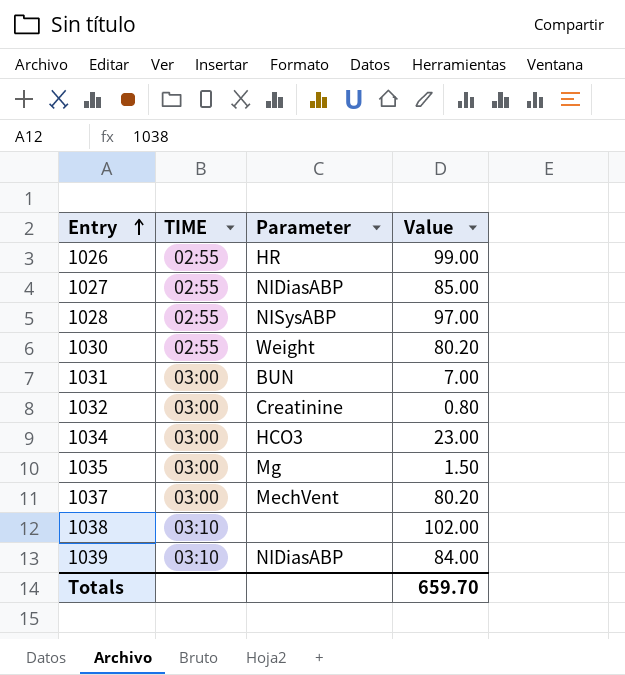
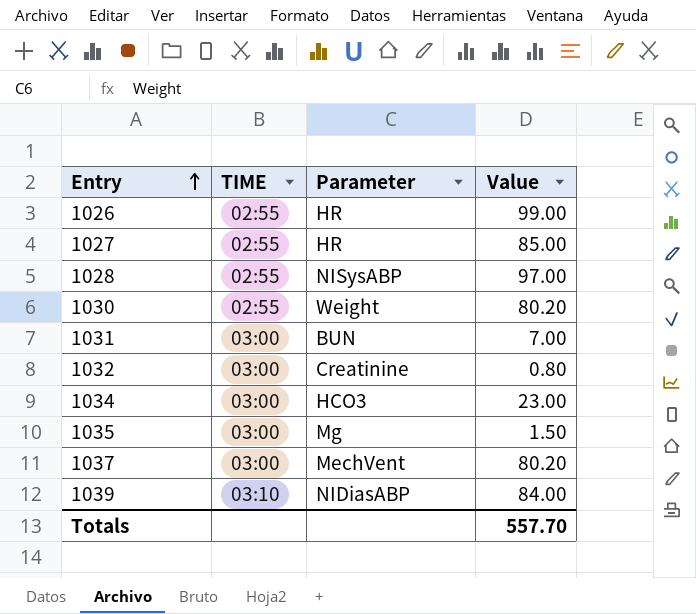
row 1038: 03:10 | none | 102.00 -> none
1027 | Parameter: NIDiasABP -> HR
Totals | Value: 659.70 -> 557.70

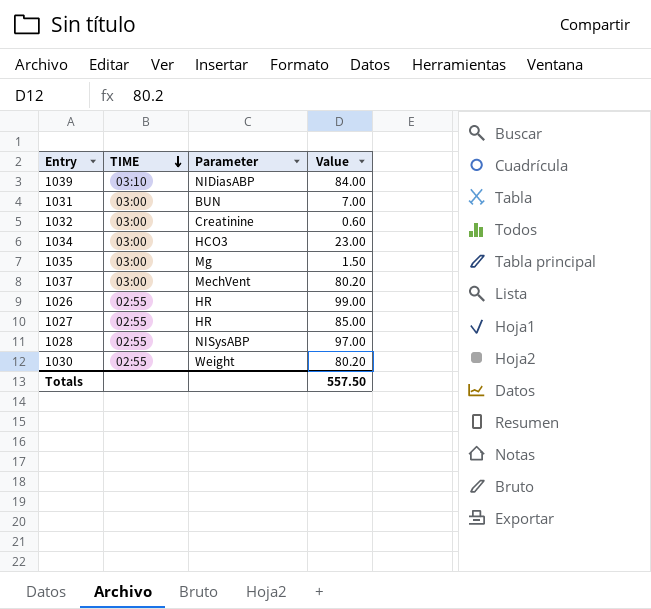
row order: Entry ascending -> TIME descending
1032 | Value: 0.80 -> 0.60
Totals | Value: 557.70 -> 557.50

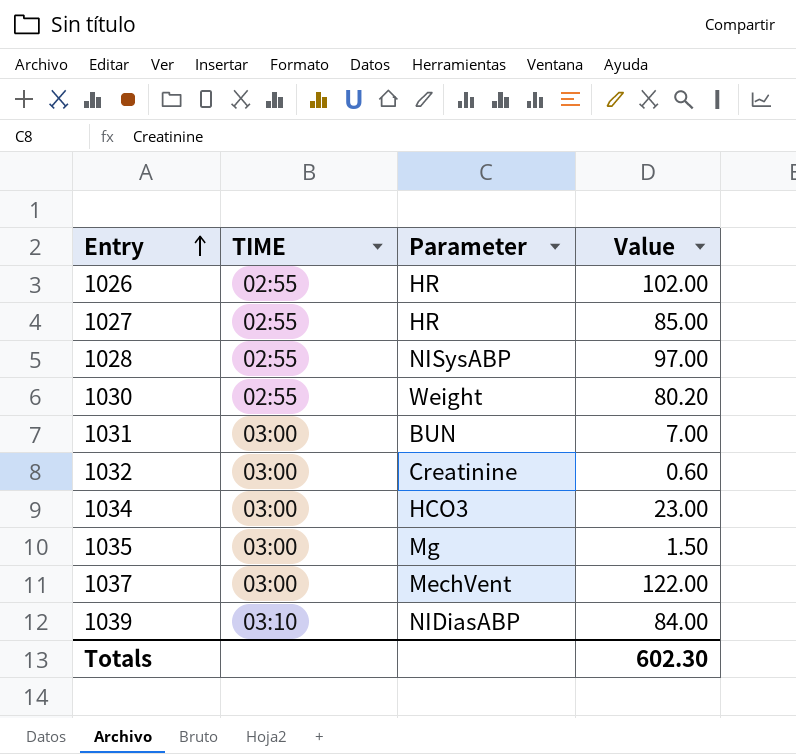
row order: TIME descending -> Entry ascending
1026 | Value: 99.00 -> 102.00
1037 | Value: 80.20 -> 122.00
Totals | Value: 557.50 -> 602.30

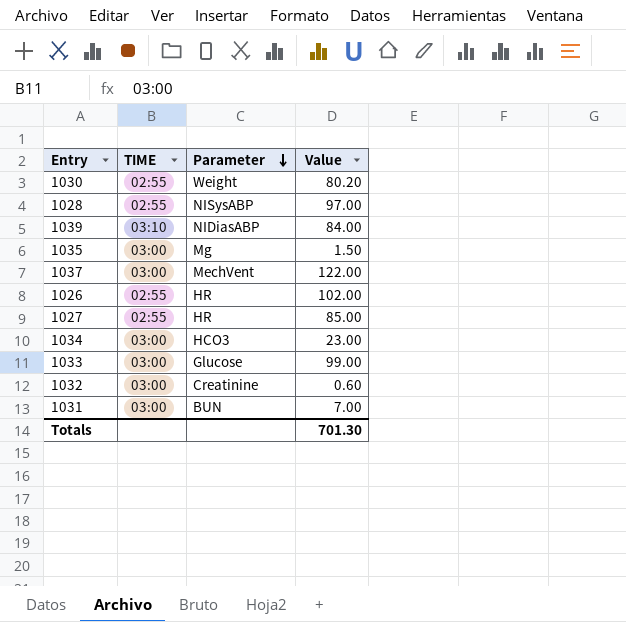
row order: Entry ascending -> Parameter descending
row 1033: none -> 03:00 | Glucose | 99.00
Totals | Value: 602.30 -> 701.30

